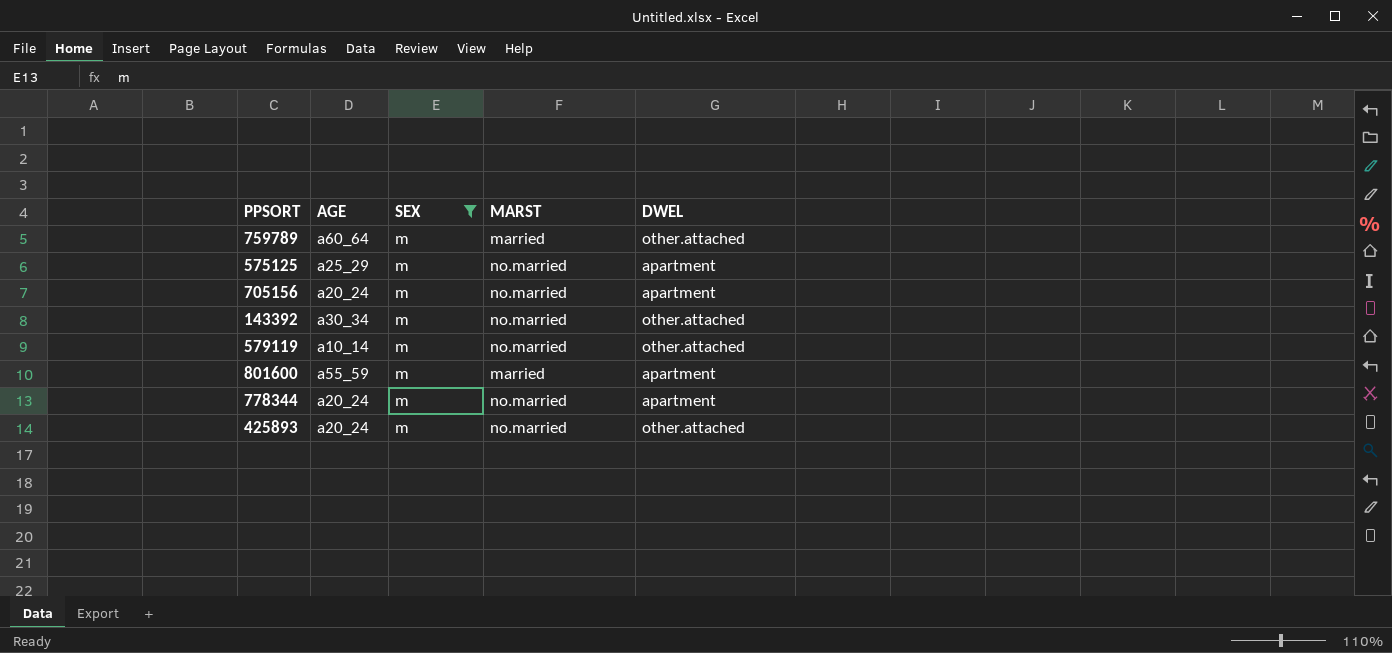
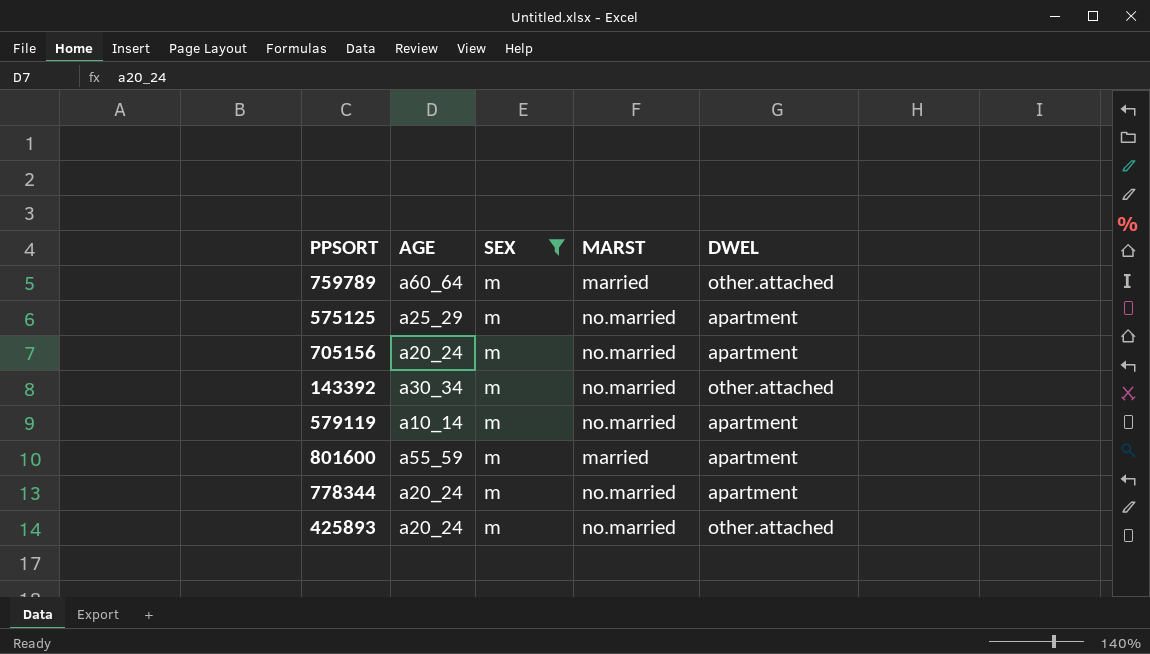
579119 | DWEL: other.attached -> apartment

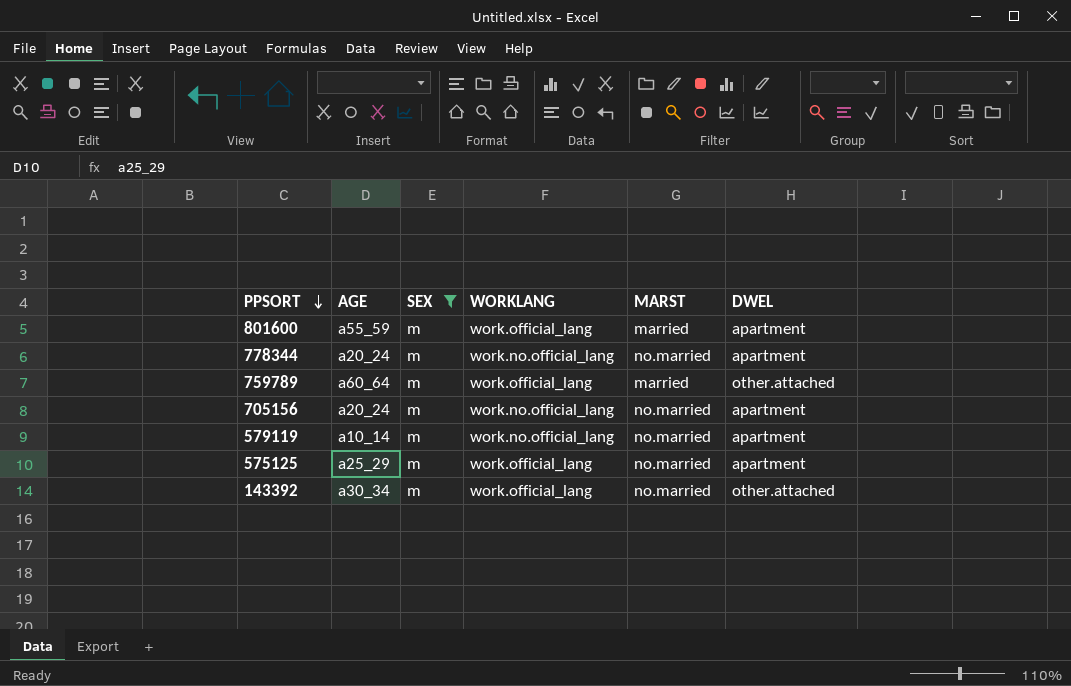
row order: none -> PPSORT descending
column WORKLANG | position: none -> 4
row 425893: a20_24 | m | no.married | other.attached -> none

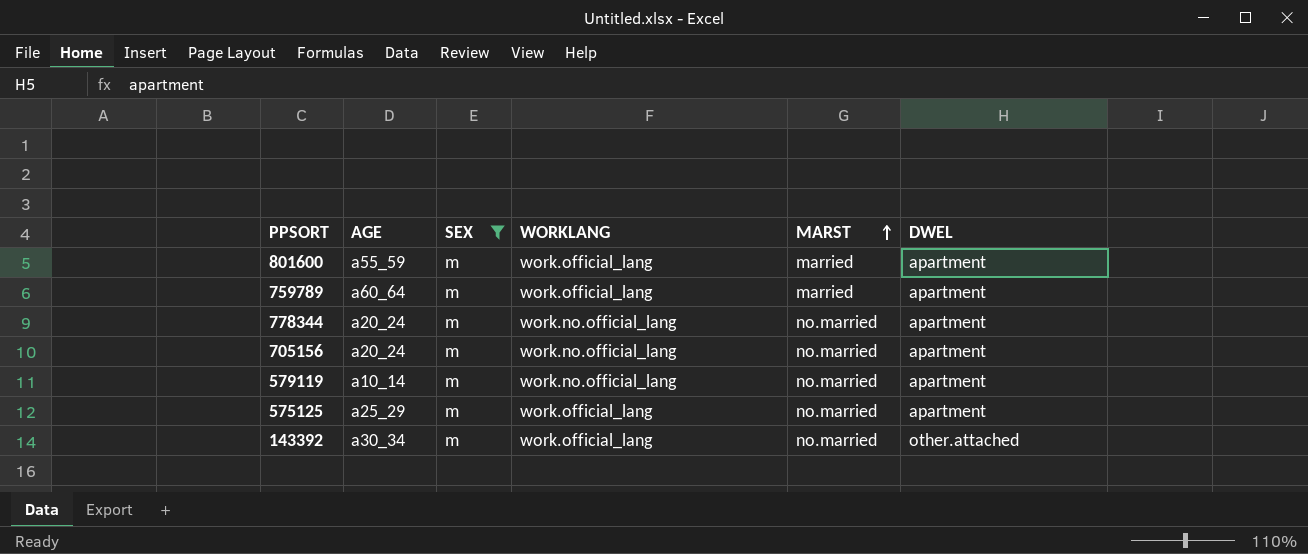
row order: PPSORT descending -> MARST ascending
759789 | DWEL: other.attached -> apartment

